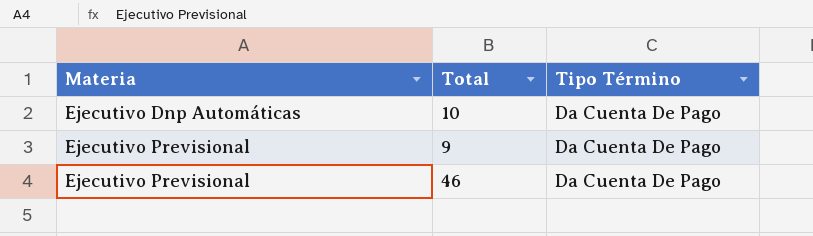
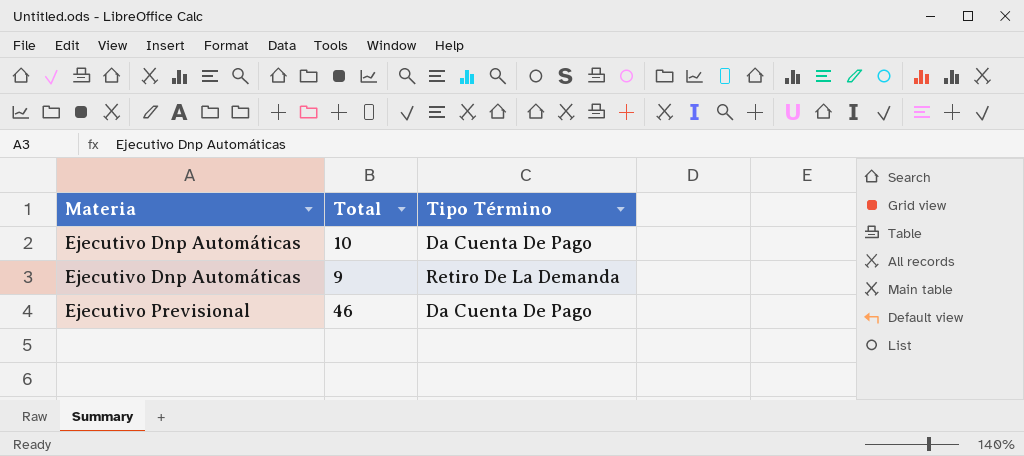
9 | Materia: Ejecutivo Previsional -> Ejecutivo Dnp Automáticas
9 | Tipo Término: Da Cuenta De Pago -> Retiro De La Demanda

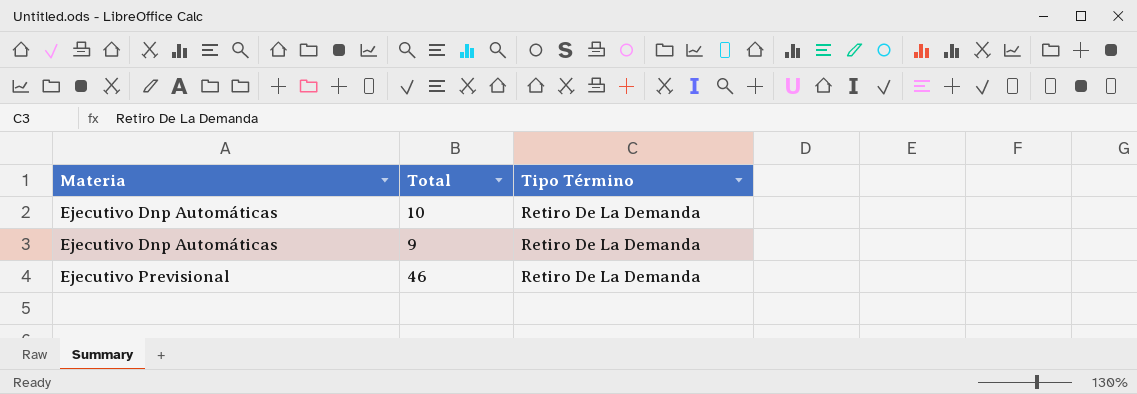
10 | Tipo Término: Da Cuenta De Pago -> Retiro De La Demanda
46 | Tipo Término: Da Cuenta De Pago -> Retiro De La Demanda

